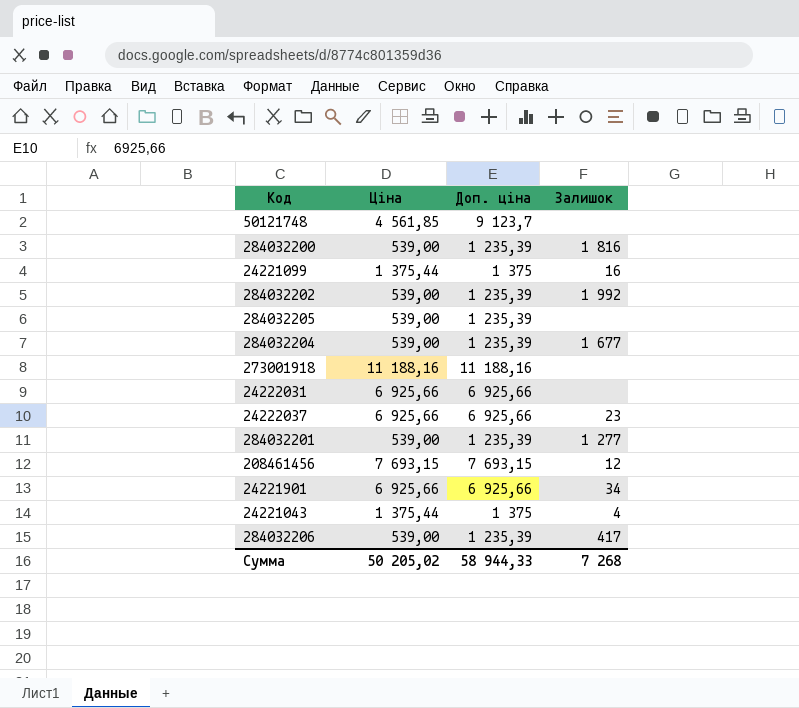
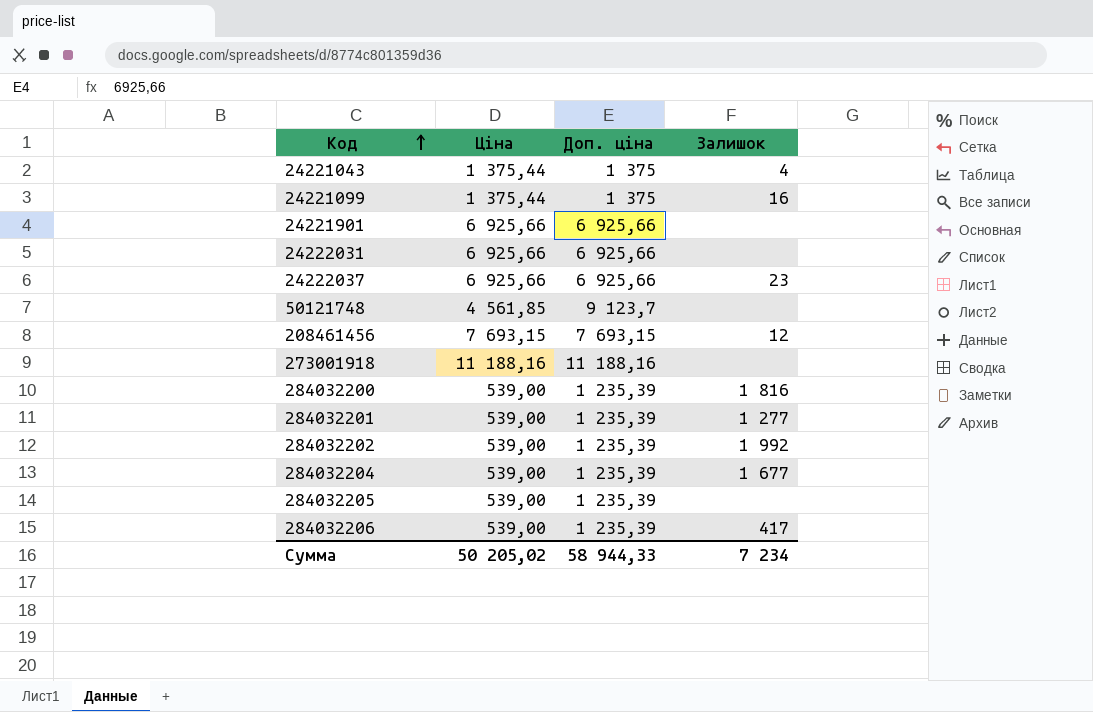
row order: none -> Код ascending
24221901 | Залишок: 34 -> none
Сумма | Залишок: 7 268 -> 7 234

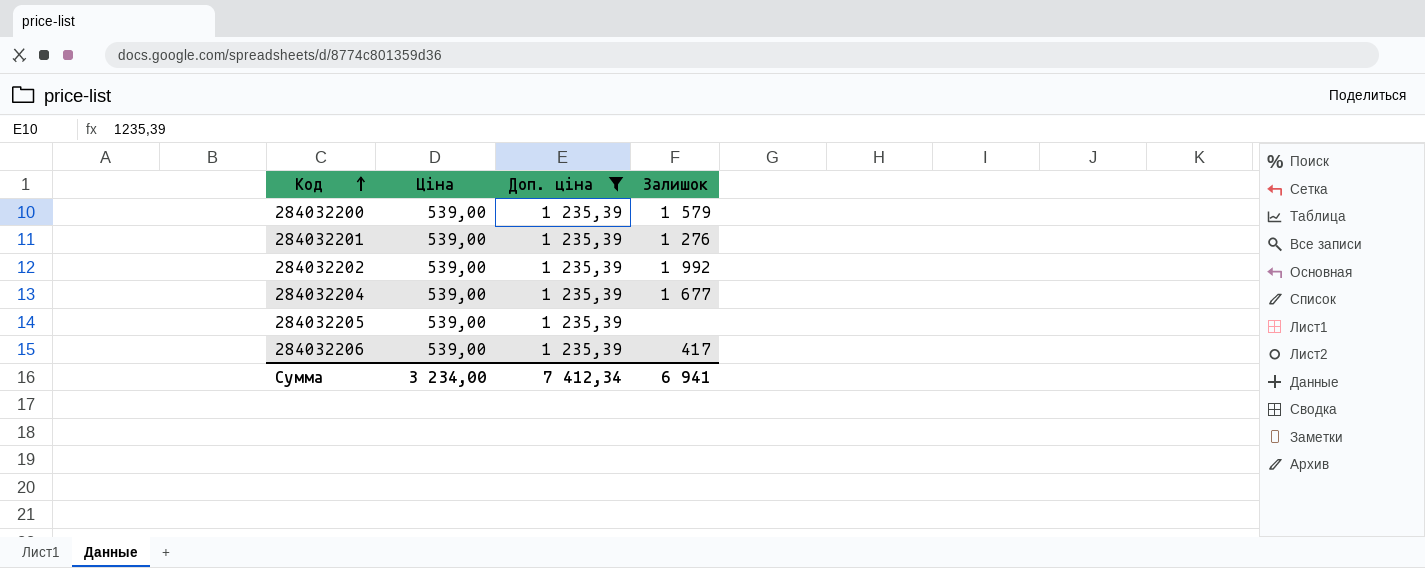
filter: none -> Доп. ціна = 1 235,39
284032200 | Залишок: 1 816 -> 1 579
284032201 | Залишок: 1 277 -> 1 276
Сумма | Ціна: 50 205,02 -> 3 234,00
Сумма | Доп. ціна: 58 944,33 -> 7 412,34
Сумма | Залишок: 7 234 -> 6 941

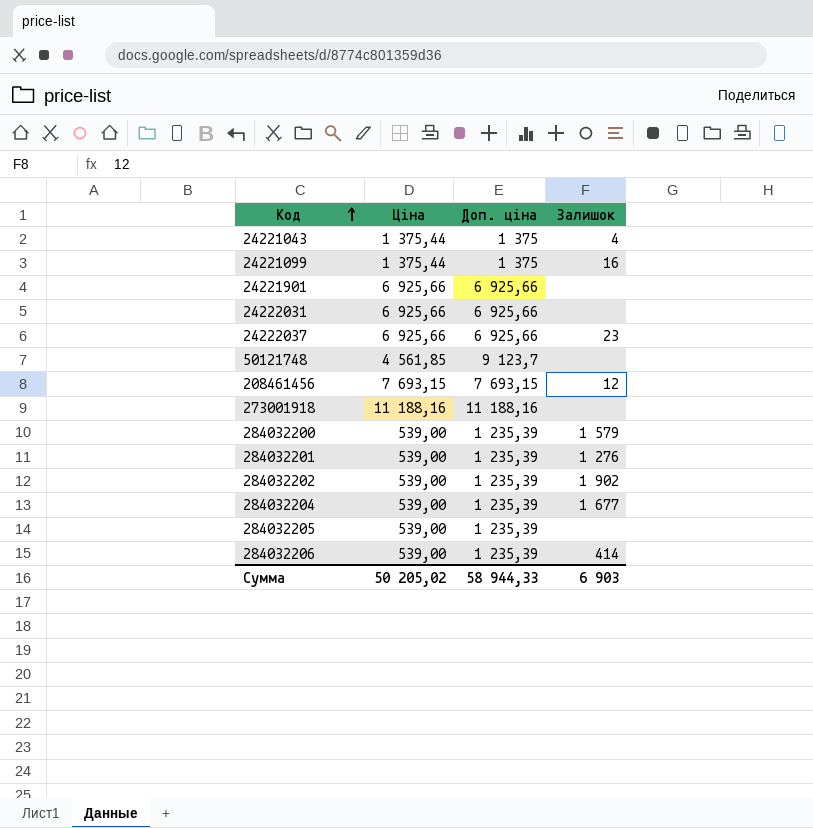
filter: Доп. ціна = 1 235,39 -> none
284032202 | Залишок: 1 992 -> 1 902
284032206 | Залишок: 417 -> 414
Сумма | Ціна: 3 234,00 -> 50 205,02
Сумма | Доп. ціна: 7 412,34 -> 58 944,33
Сумма | Залишок: 6 941 -> 6 903

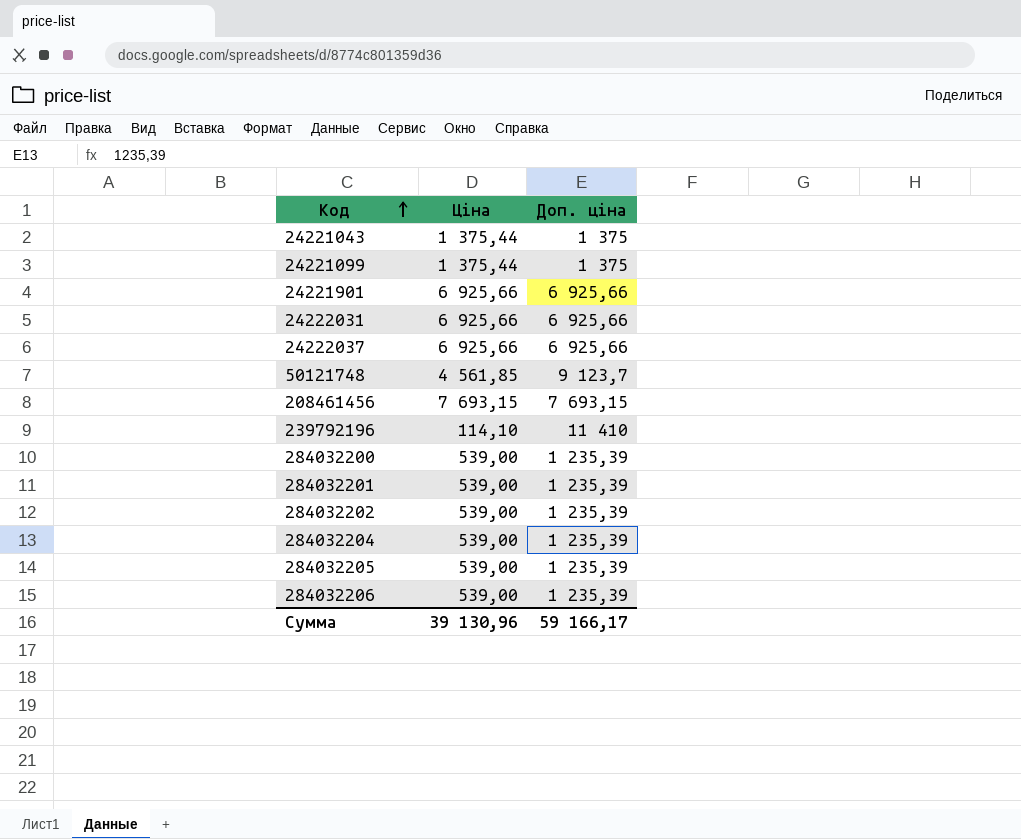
column Залишок | position: 4 -> none
row 273001918: 11 188,16 | 11 188,16 | none -> none
row 239792196: none -> 114,10 | 11 410
Сумма | Ціна: 50 205,02 -> 39 130,96
Сумма | Доп. ціна: 58 944,33 -> 59 166,17

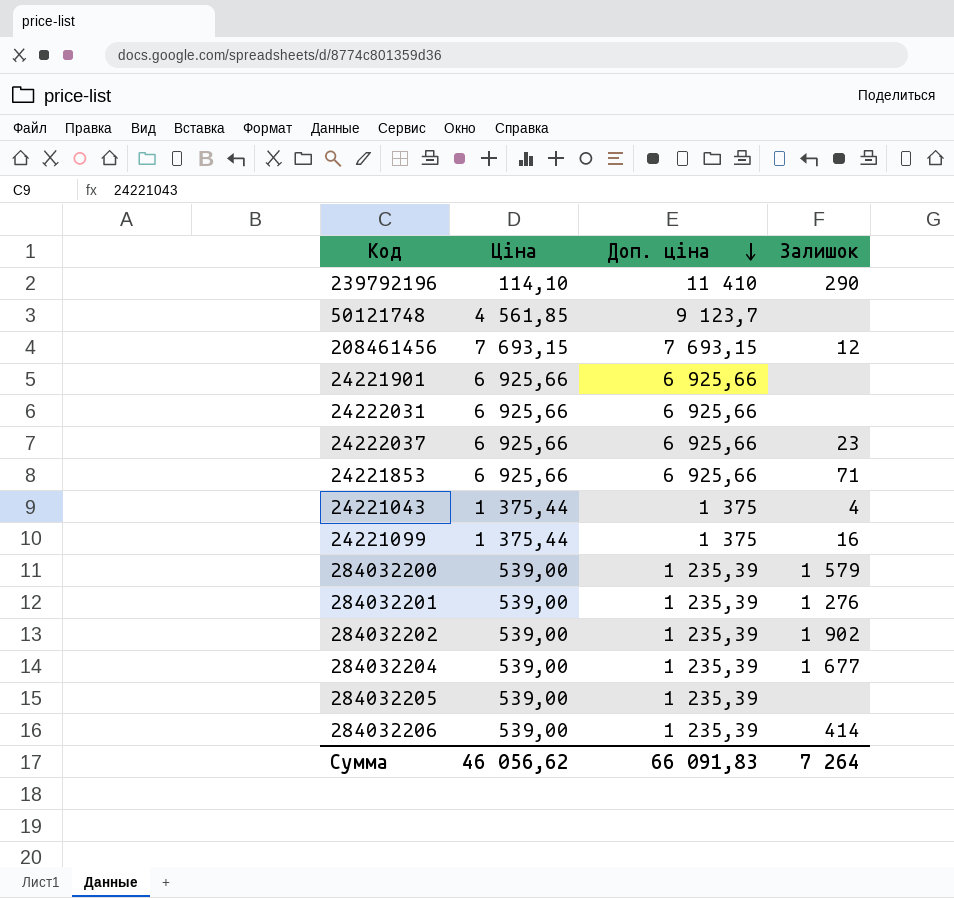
row order: Код ascending -> Доп. ціна descending
column Залишок | position: none -> 4
row 24221853: none -> 6 925,66 | 6 925,66 | 71
Сумма | Ціна: 39 130,96 -> 46 056,62
Сумма | Доп. ціна: 59 166,17 -> 66 091,83

